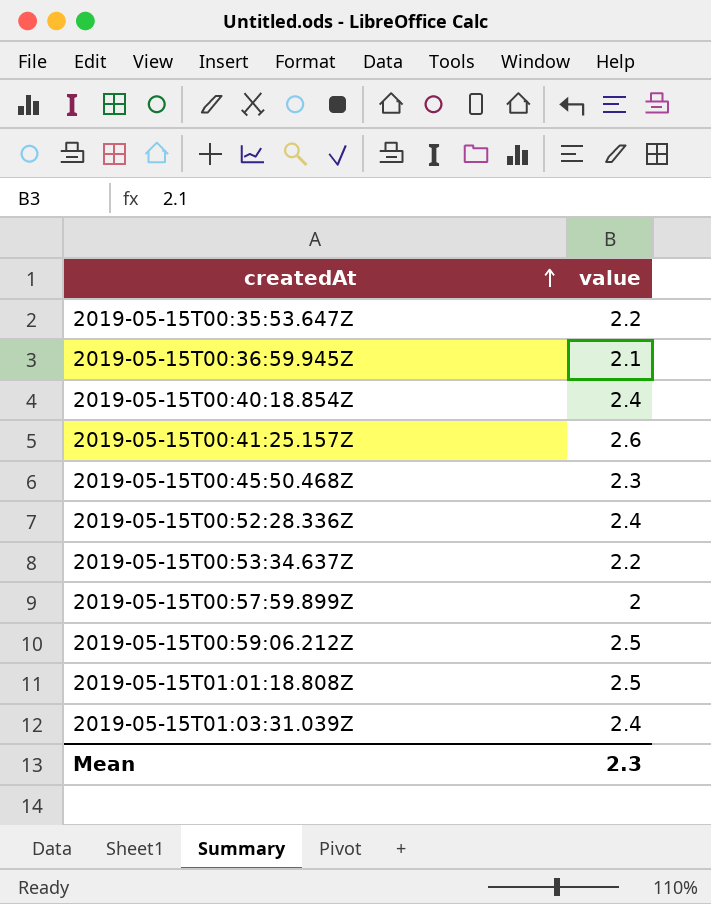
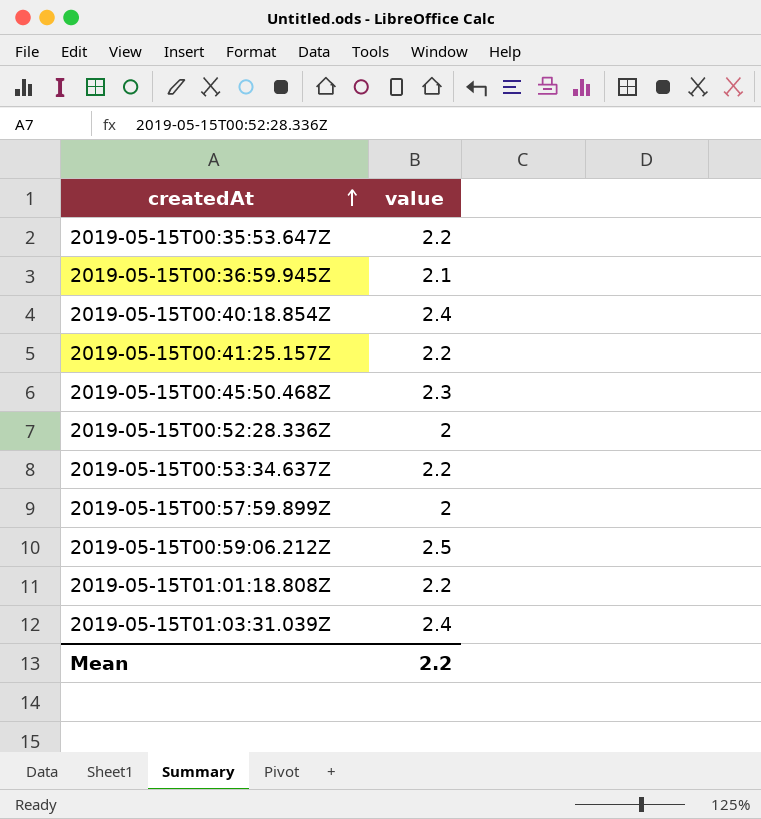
2019-05-15T00:41:25.157Z | value: 2.6 -> 2.2
2019-05-15T00:52:28.336Z | value: 2.4 -> 2
2019-05-15T01:01:18.808Z | value: 2.5 -> 2.2
Mean | value: 2.3 -> 2.2

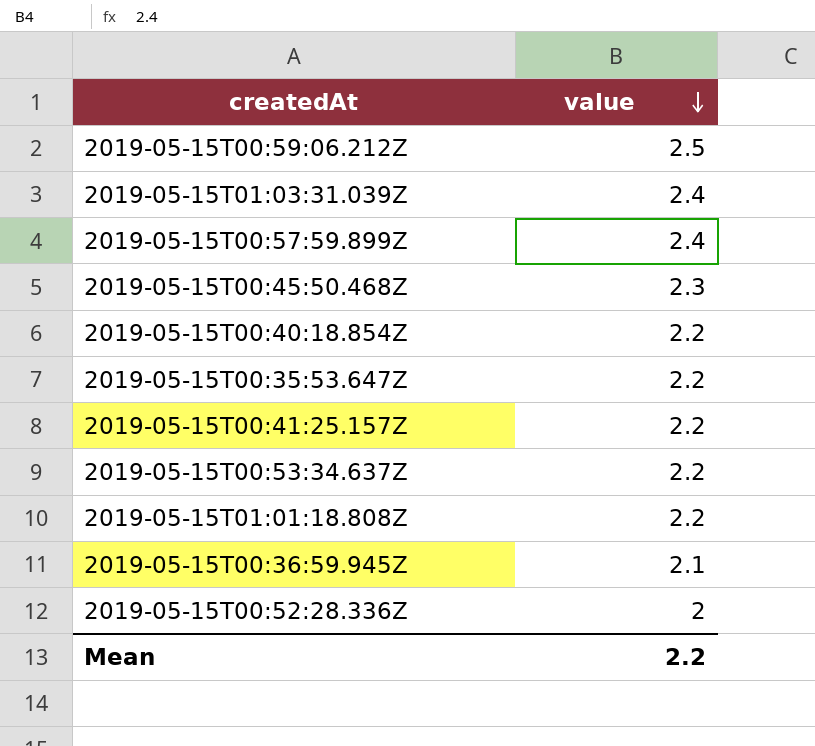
row order: createdAt ascending -> value descending
2019-05-15T00:57:59.899Z | value: 2 -> 2.4
2019-05-15T00:40:18.854Z | value: 2.4 -> 2.2

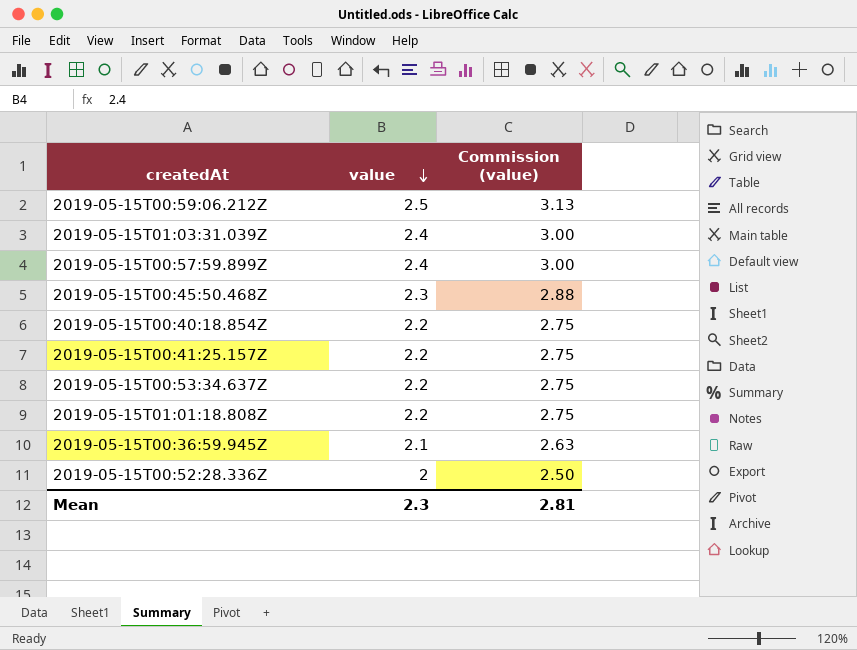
column Commission (value) | formula: none -> [value] * 1.25
row 2019-05-15T00:35:53.647Z: 2.2 -> none
Mean | value: 2.2 -> 2.3

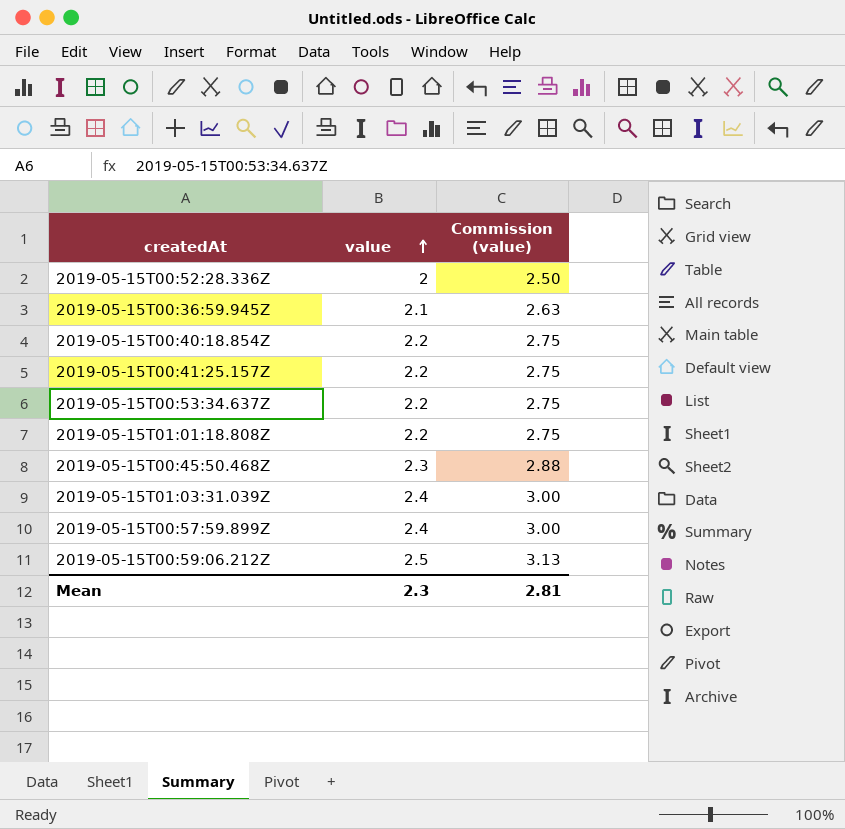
row order: value descending -> value ascending

